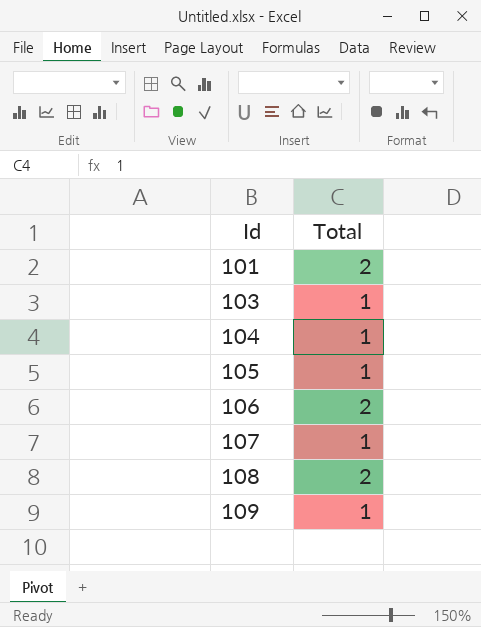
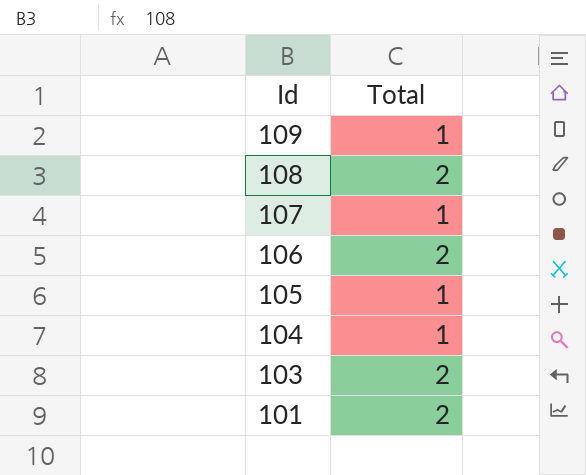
row order: Id ascending -> Id descending
103 | Total: 1 -> 2

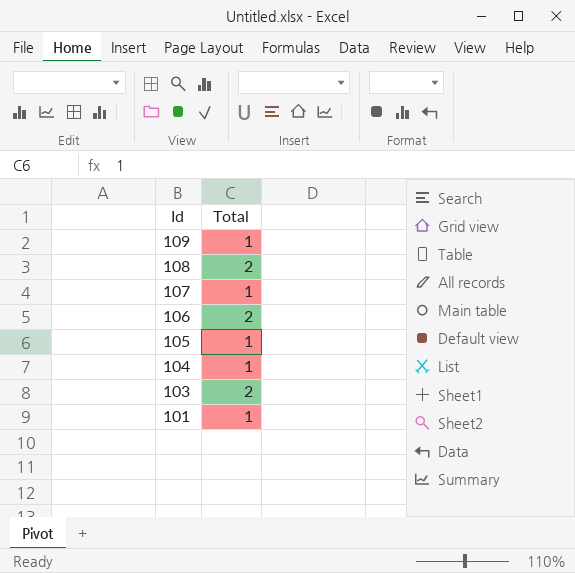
101 | Total: 2 -> 1

